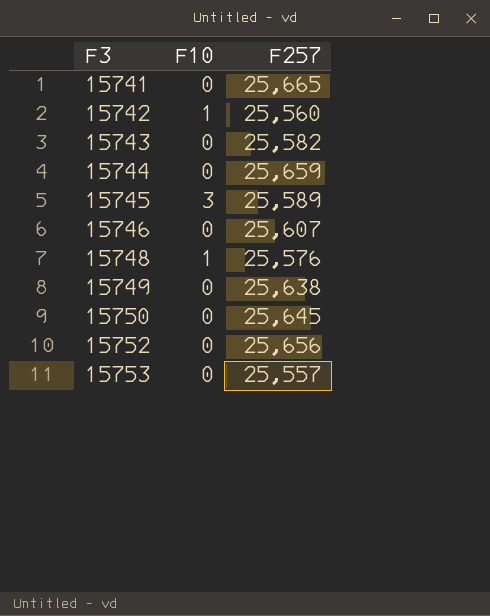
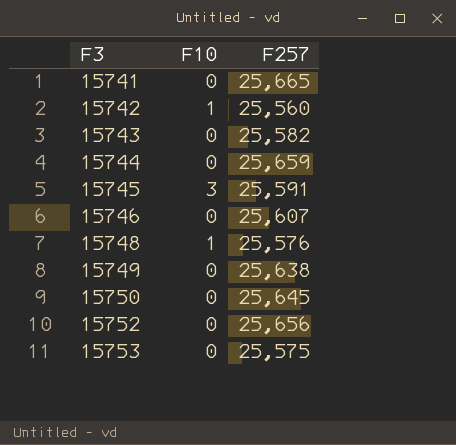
15745 | F257: 25,589 -> 25,591
15753 | F257: 25,557 -> 25,575

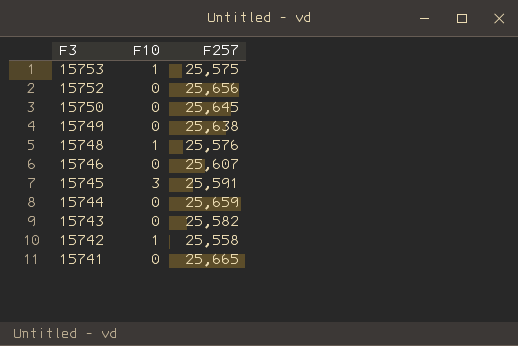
row order: F3 ascending -> F3 descending
15753 | F10: 0 -> 1
15742 | F257: 25,560 -> 25,558

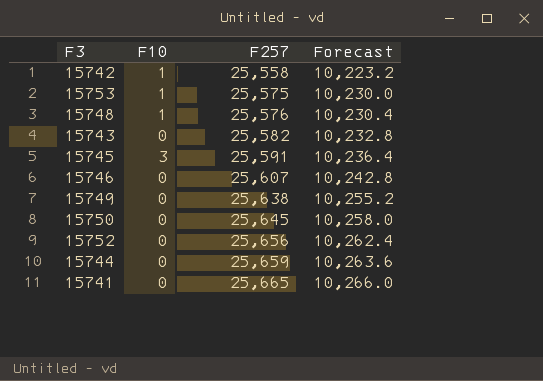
row order: F3 descending -> F257 ascending
column Forecast | formula: none -> [F257] * 0.4

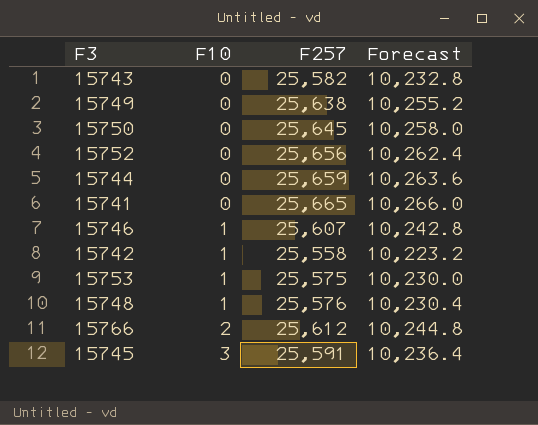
row order: F257 ascending -> F10 ascending
15746 | F10: 0 -> 1
row 15766: none -> 2 | 25,612 | 10,244.8

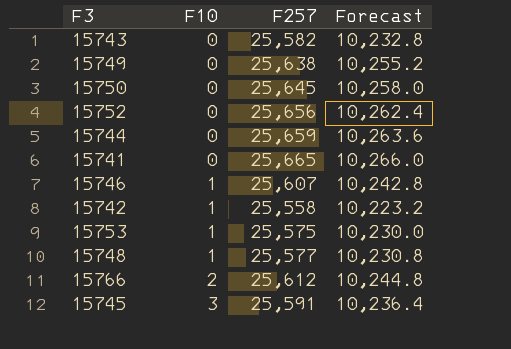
15748 | F257: 25,576 -> 25,577
15748 | Forecast: 10,230.4 -> 10,230.8

